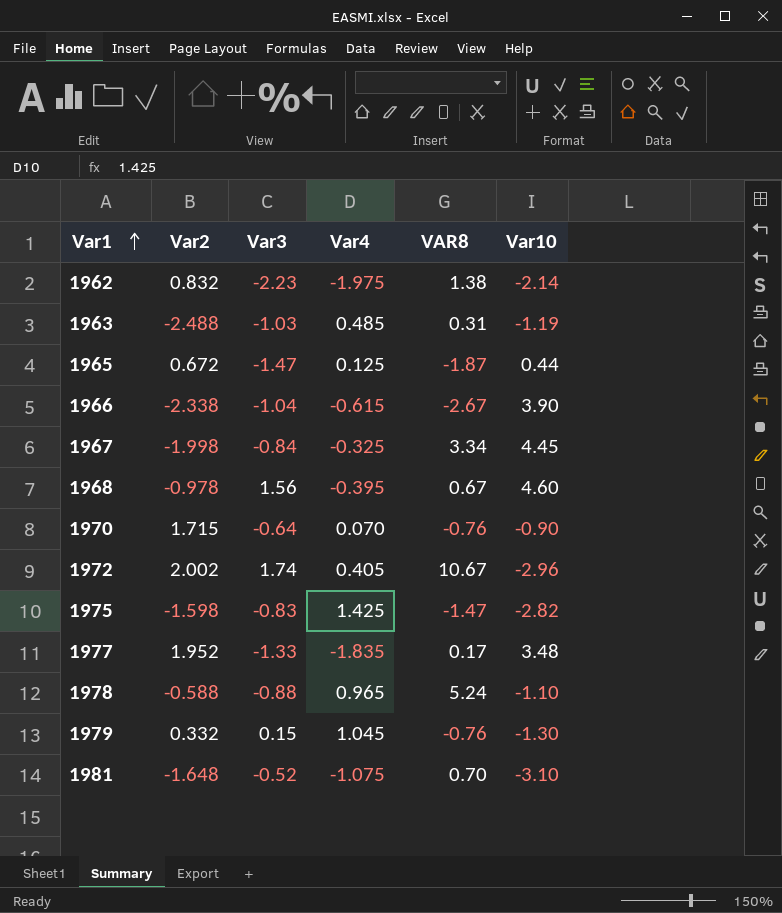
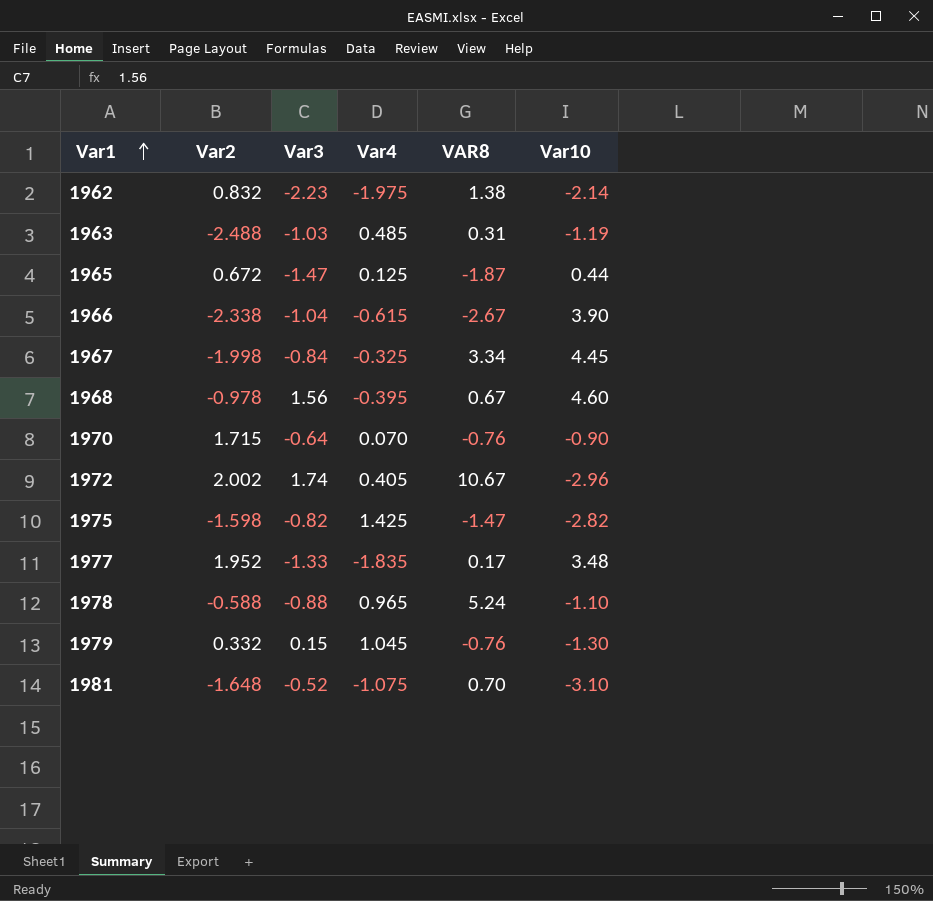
1975 | Var3: -0.83 -> -0.82

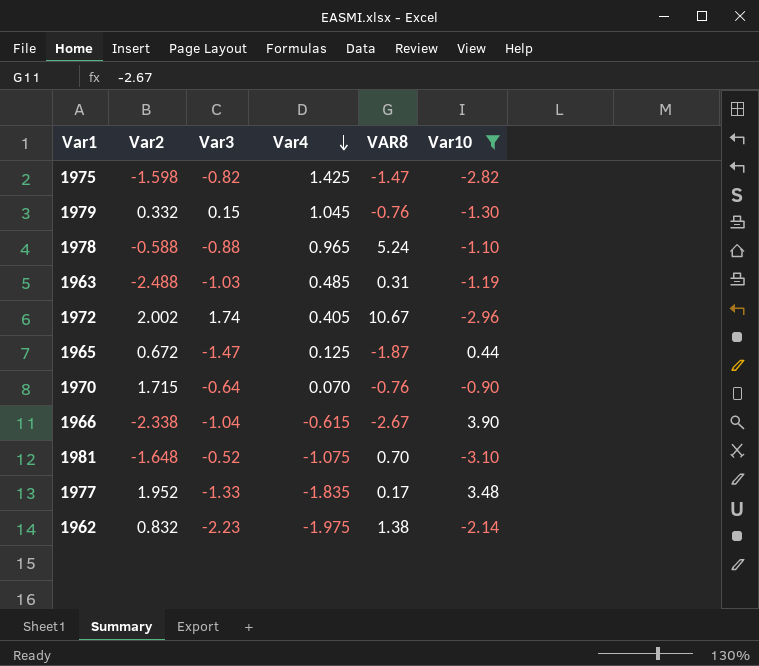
filter: none -> Var10 <= 3.90
row order: Var1 ascending -> Var4 descending

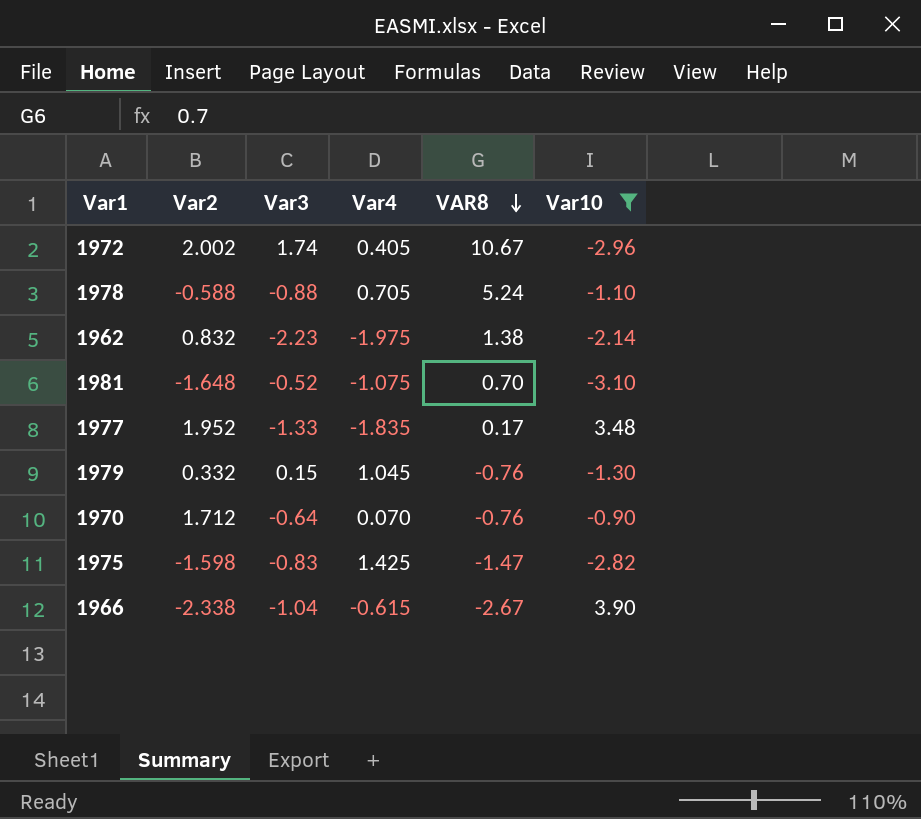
row order: Var4 descending -> VAR8 descending
row 1963: -2.488 | -1.03 | 0.485 | 0.31 | -1.19 -> none
row 1965: 0.672 | -1.47 | 0.125 | -1.87 | 0.44 -> none
1978 | Var4: 0.965 -> 0.705
1970 | Var2: 1.715 -> 1.712
1975 | Var3: -0.82 -> -0.83

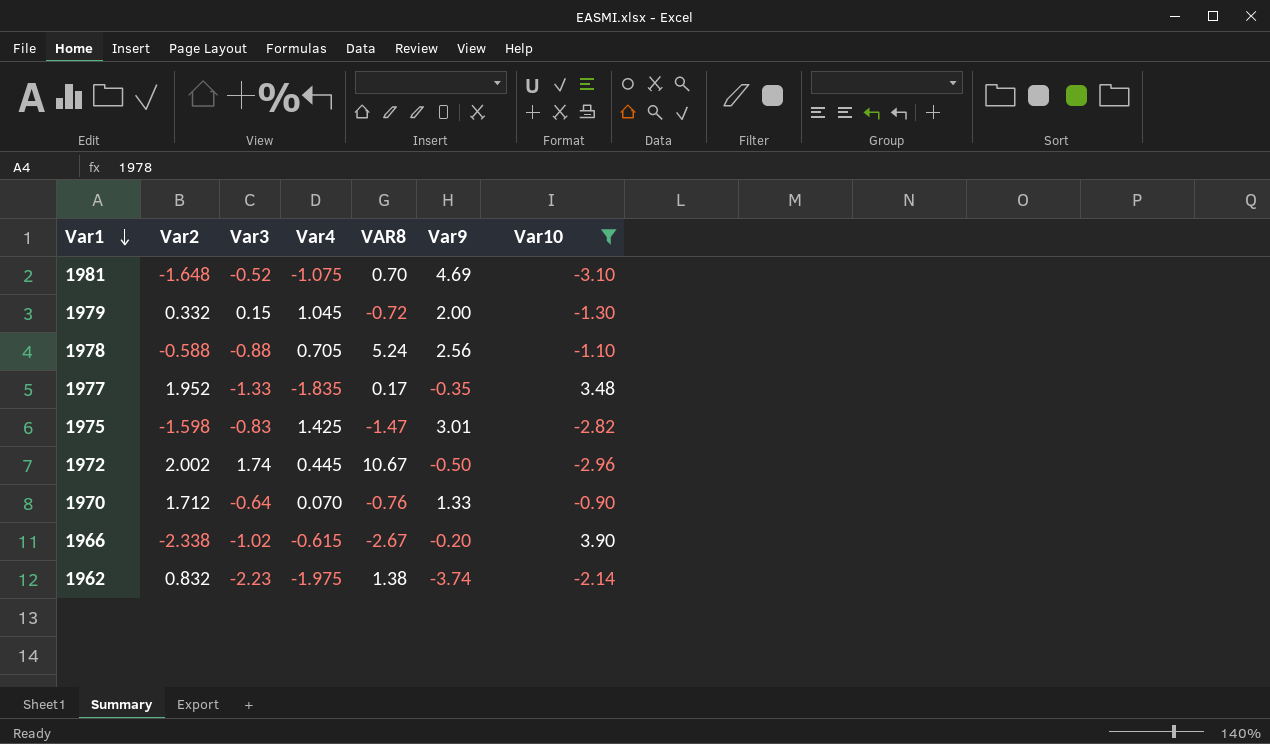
row order: VAR8 descending -> Var1 descending
column Var9 | position: none -> 6
1979 | VAR8: -0.76 -> -0.72
1972 | Var4: 0.405 -> 0.445
1966 | Var3: -1.04 -> -1.02

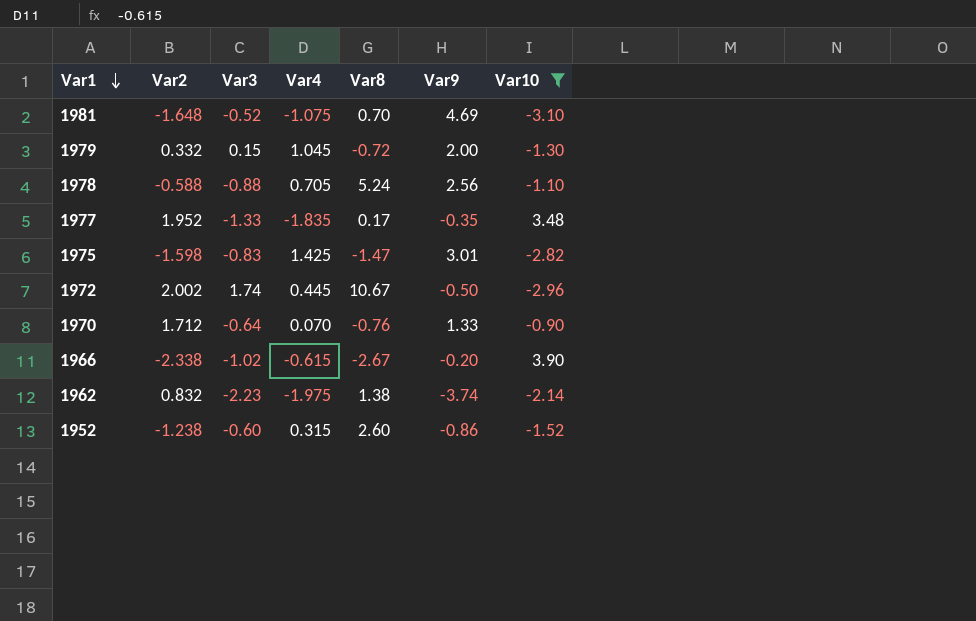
column name: VAR8 -> Var8
row 1952: none -> -1.238 | -0.60 | 0.315 | 2.60 | -0.86 | -1.52

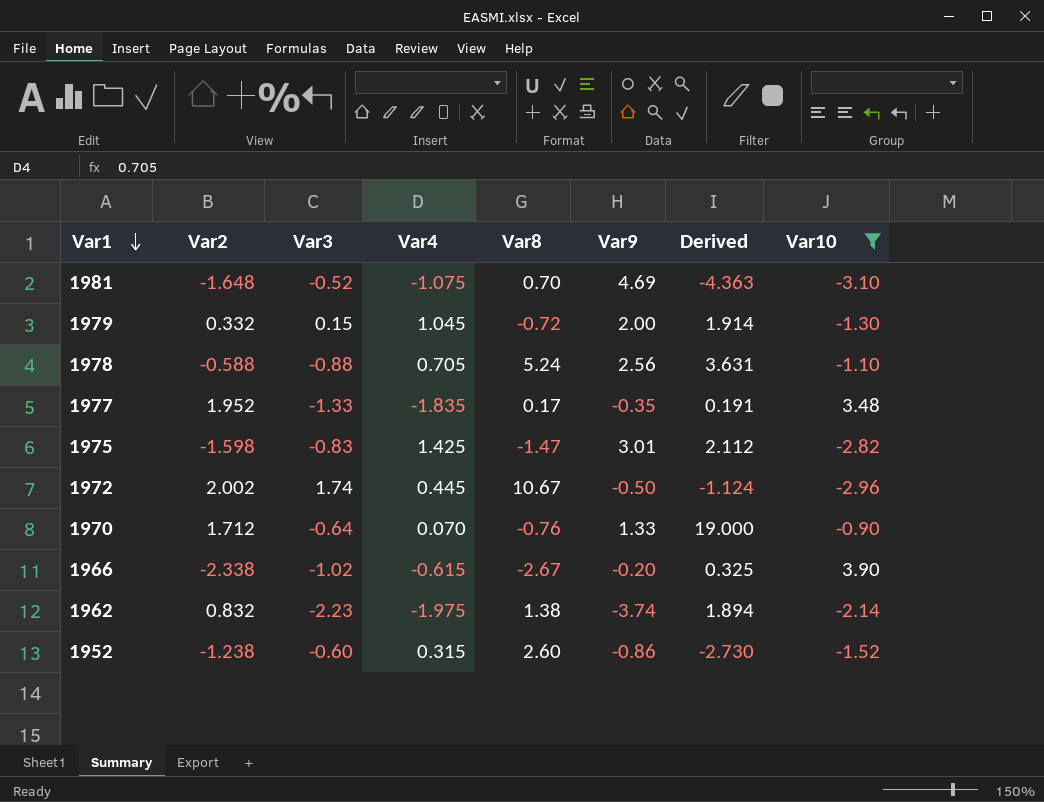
column Derived | formula: none -> [Var9] / [Var4]

